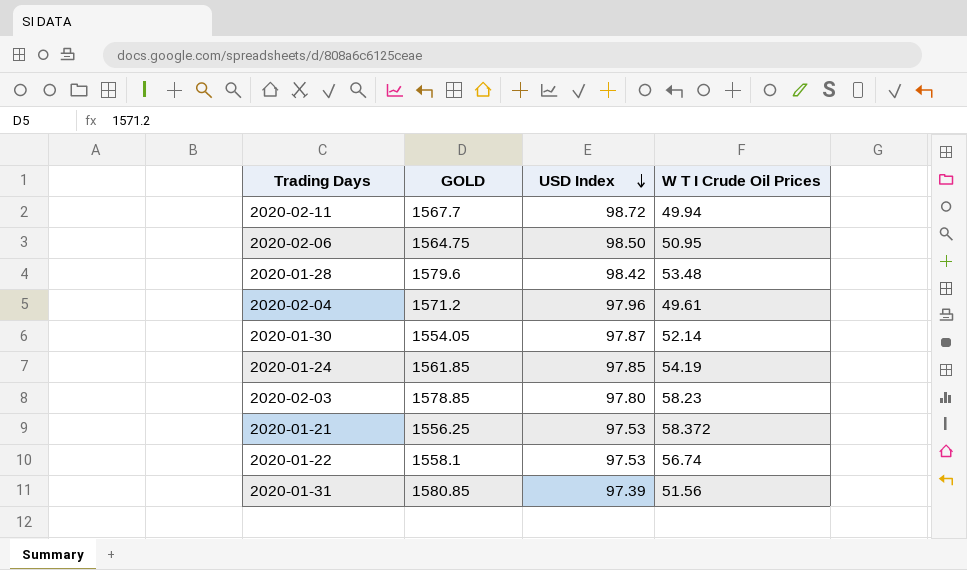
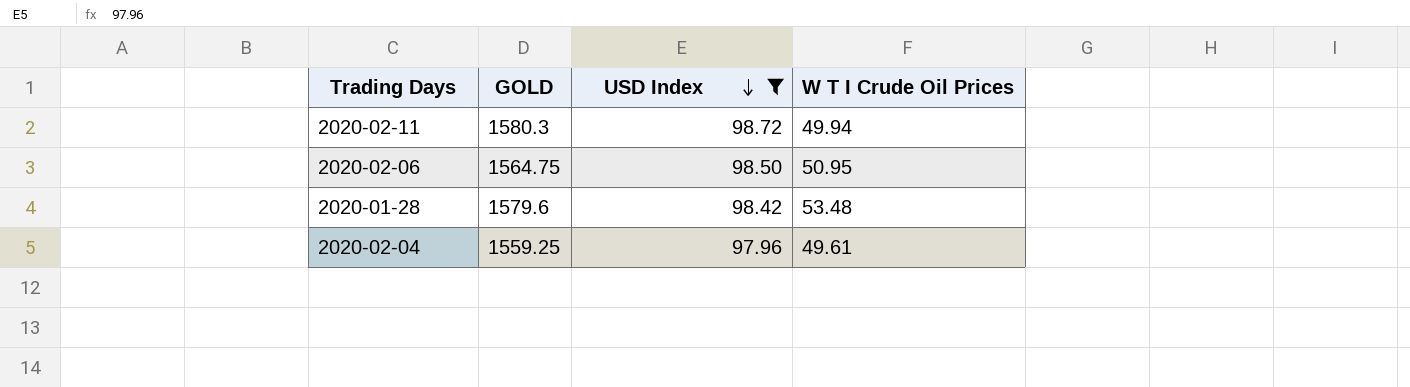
filter: none -> USD Index >= 97.96
2020-02-11 | GOLD: 1567.7 -> 1580.3
2020-02-04 | GOLD: 1571.2 -> 1559.25

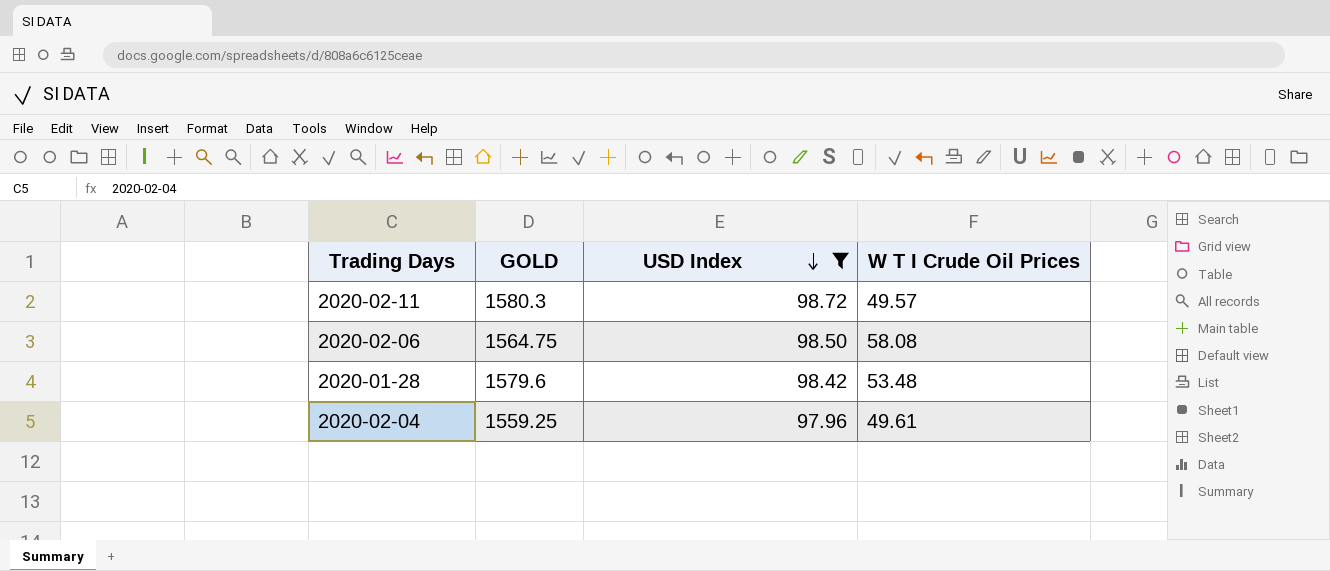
2020-02-11 | W T I Crude Oil Prices: 49.94 -> 49.57
2020-02-06 | W T I Crude Oil Prices: 50.95 -> 58.08

